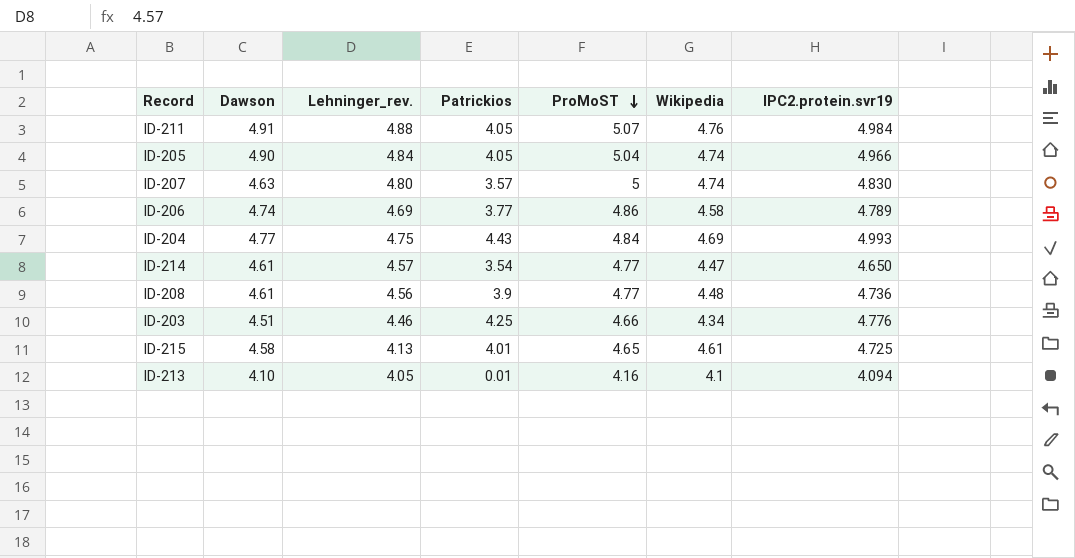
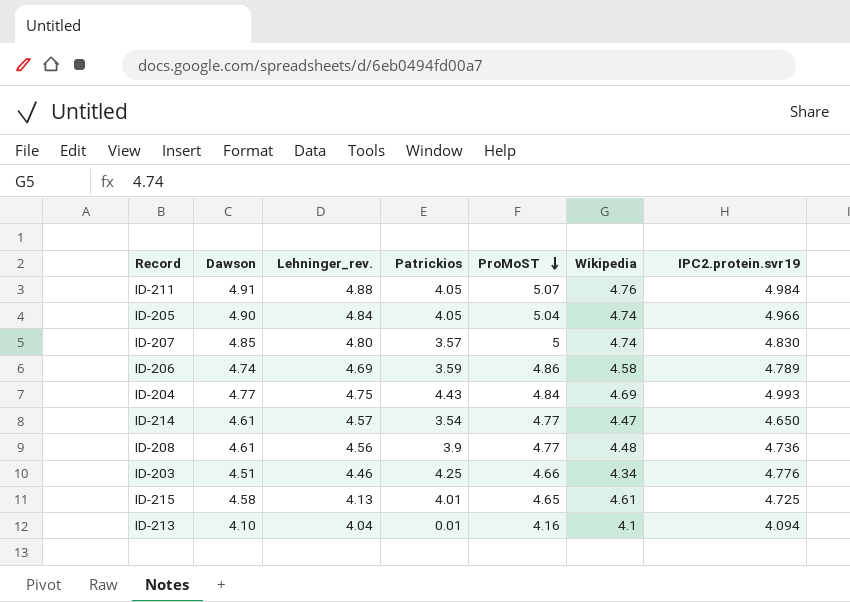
ID-207 | Dawson: 4.63 -> 4.85
ID-206 | Patrickios: 3.77 -> 3.59
ID-213 | Lehninger_rev.: 4.05 -> 4.04

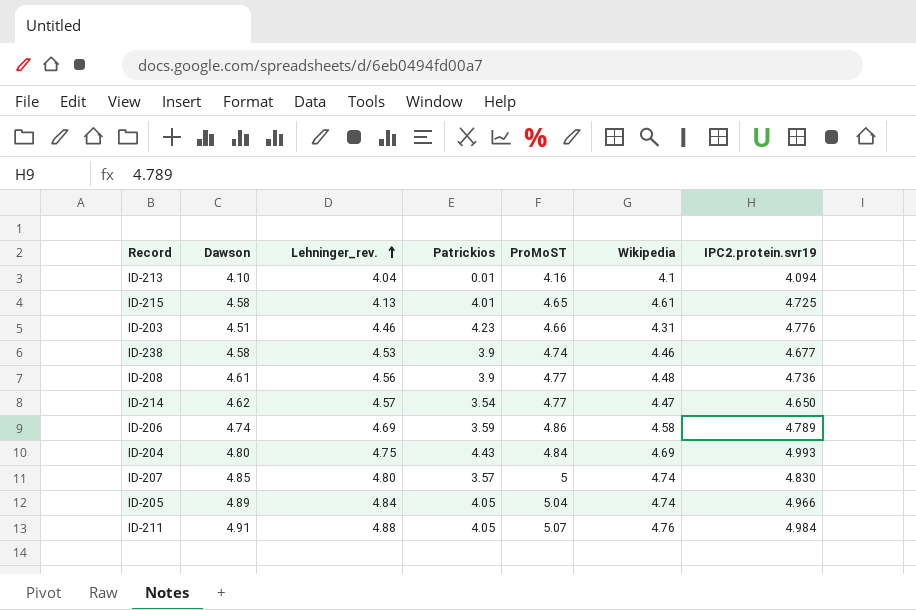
row order: ProMoST descending -> Lehninger_rev. ascending
ID-203 | Patrickios: 4.25 -> 4.23
ID-203 | Wikipedia: 4.34 -> 4.31
row ID-238: none -> 4.58 | 4.53 | 3.9 | 4.74 | 4.46 | 4.677
ID-214 | Dawson: 4.61 -> 4.62
ID-204 | Dawson: 4.77 -> 4.80
ID-205 | Dawson: 4.90 -> 4.89

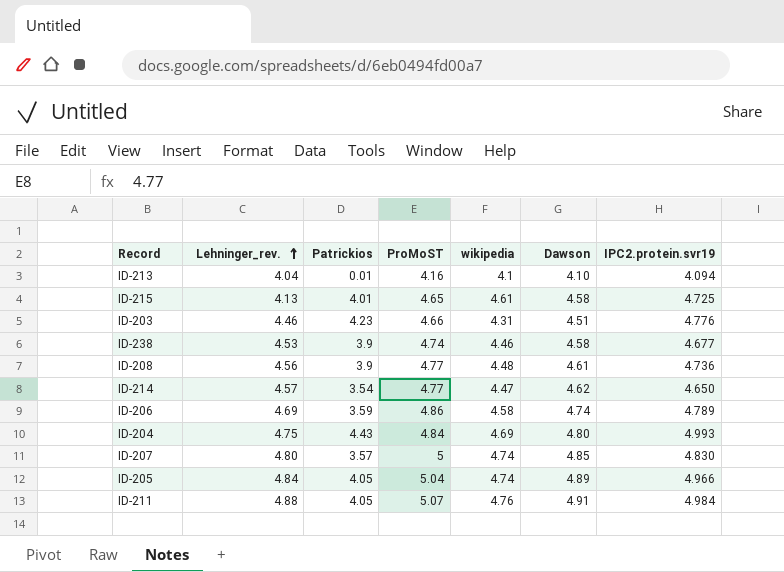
column name: Wikipedia -> wikipedia
column Dawson | position: 2 -> 6

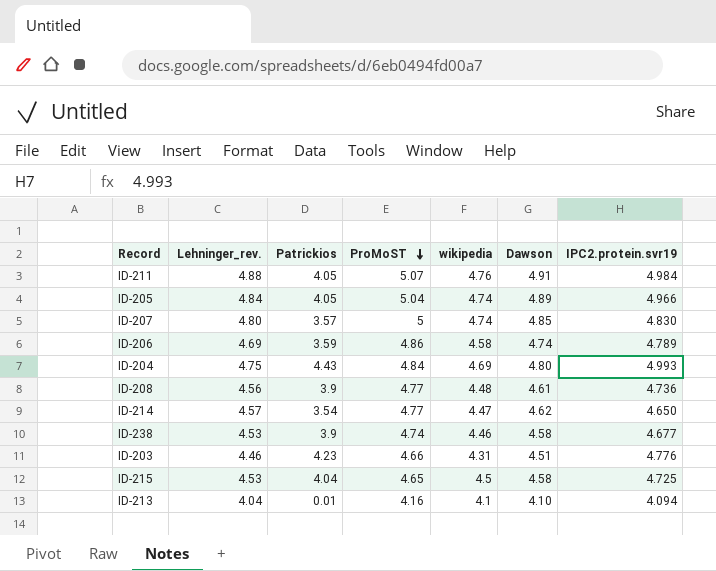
row order: Lehninger_rev. ascending -> ProMoST descending
ID-215 | Lehninger_rev.: 4.13 -> 4.53
ID-215 | Patrickios: 4.01 -> 4.04
ID-215 | wikipedia: 4.61 -> 4.5

